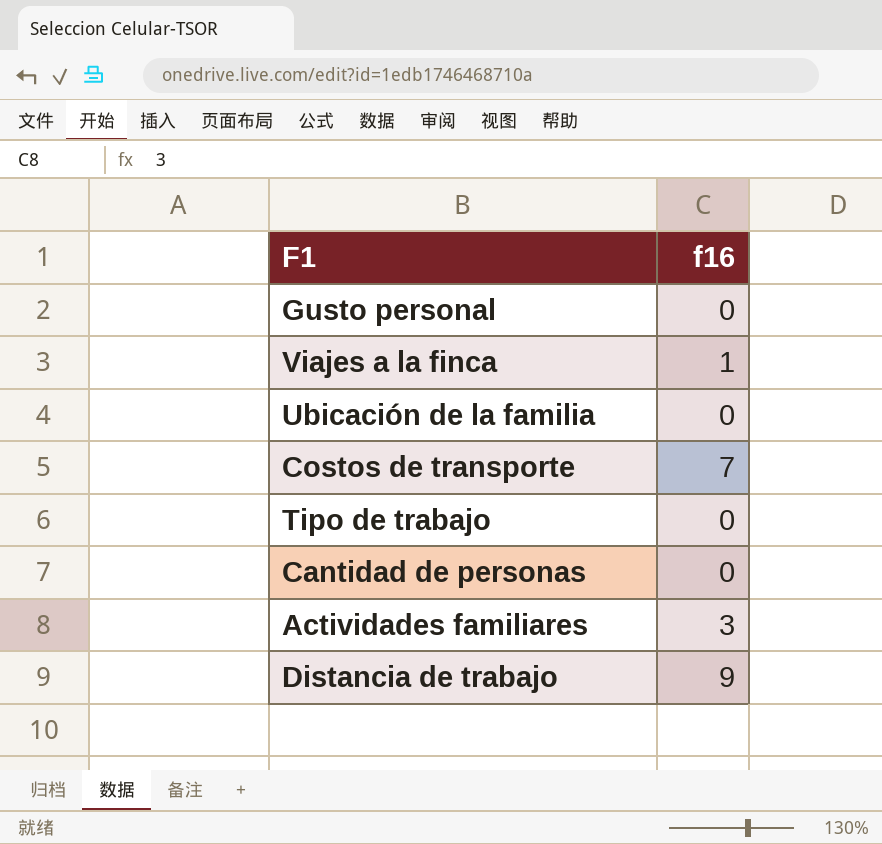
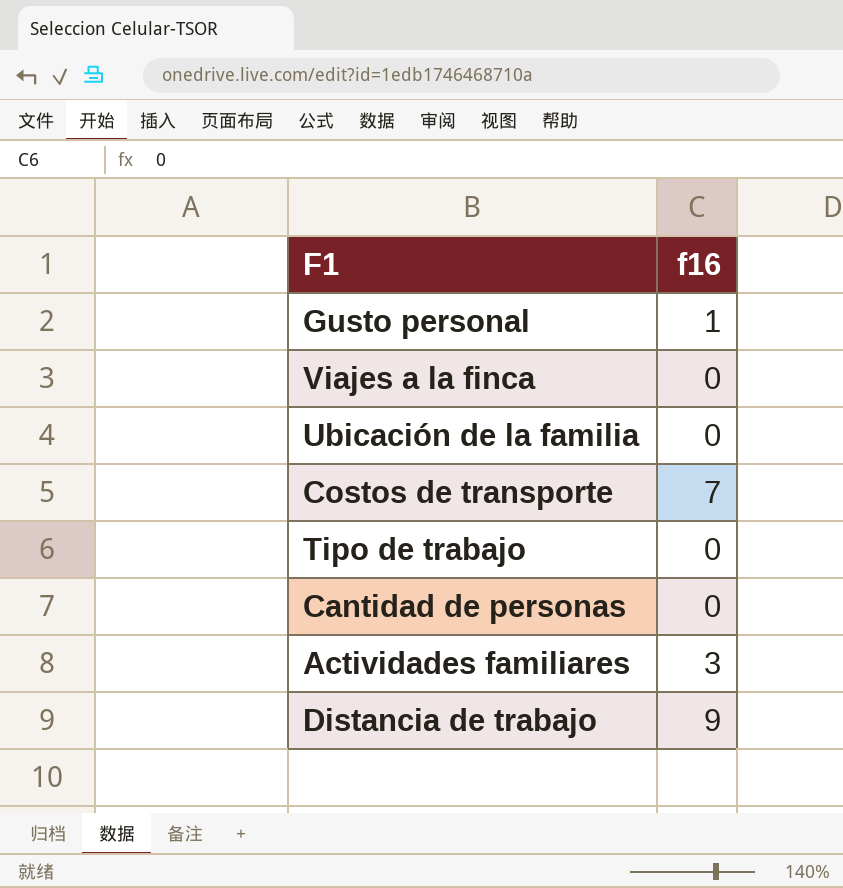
Gusto personal | f16: 0 -> 1
Viajes a la finca | f16: 1 -> 0

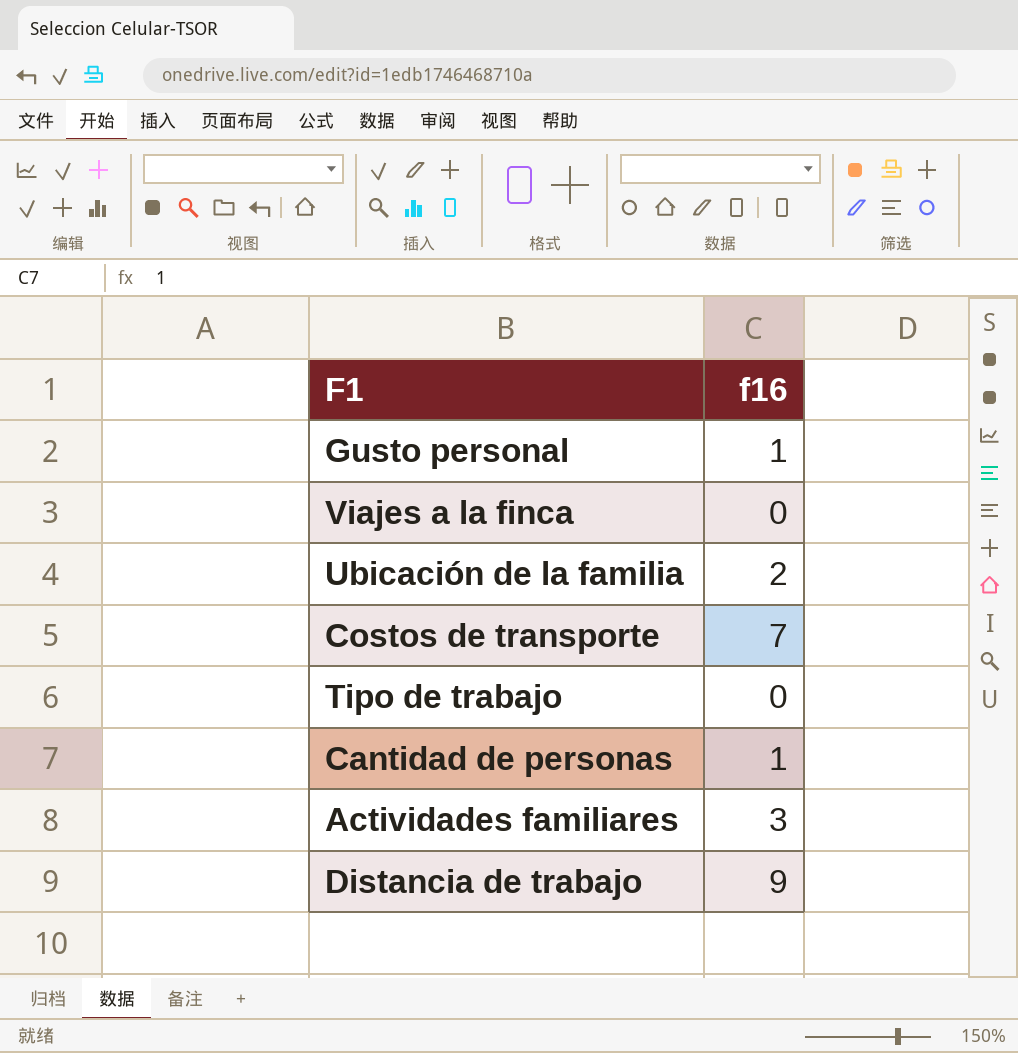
Ubicación de la familia | f16: 0 -> 2
Cantidad de personas | f16: 0 -> 1

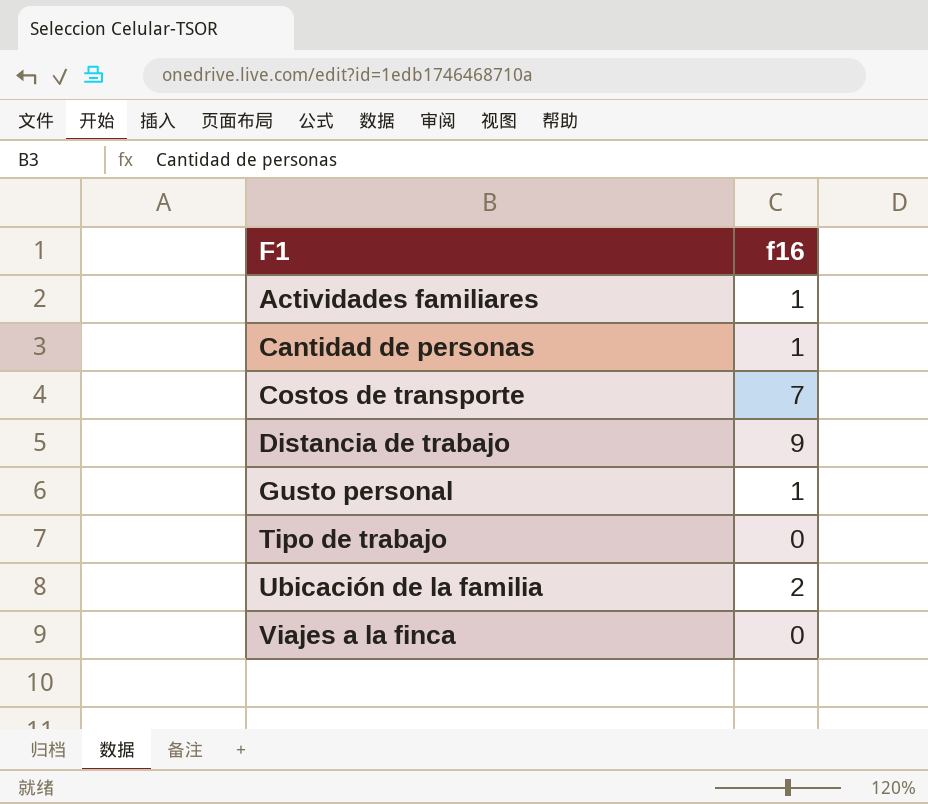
row order: none -> F1 ascending
Actividades familiares | f16: 3 -> 1

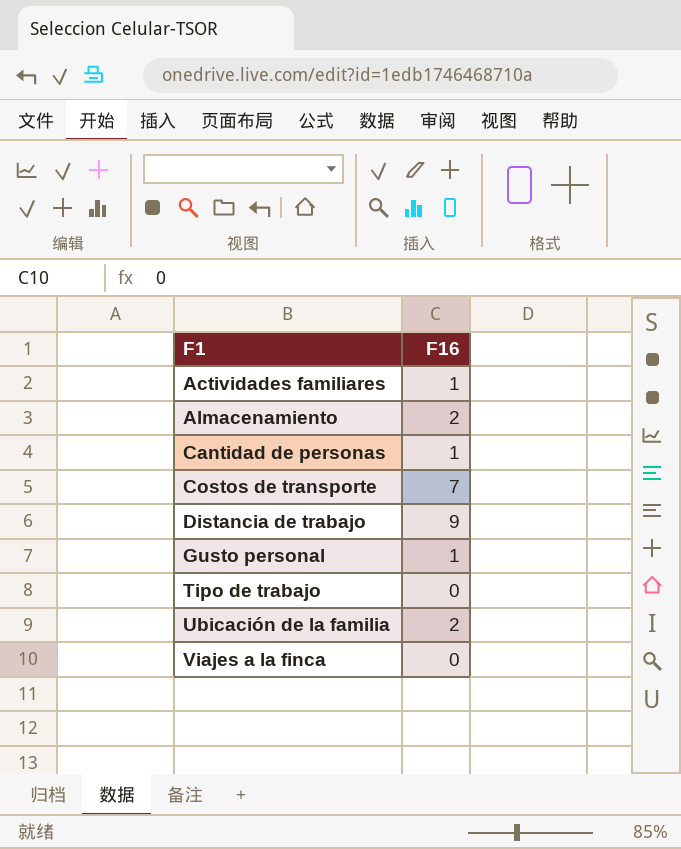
column name: f16 -> F16
row Almacenamiento: none -> 2

